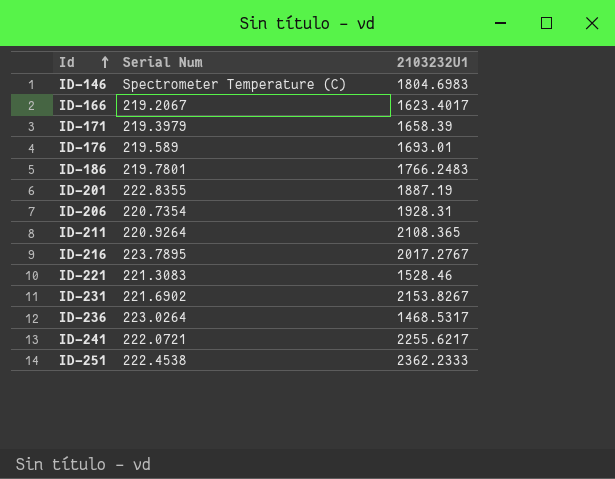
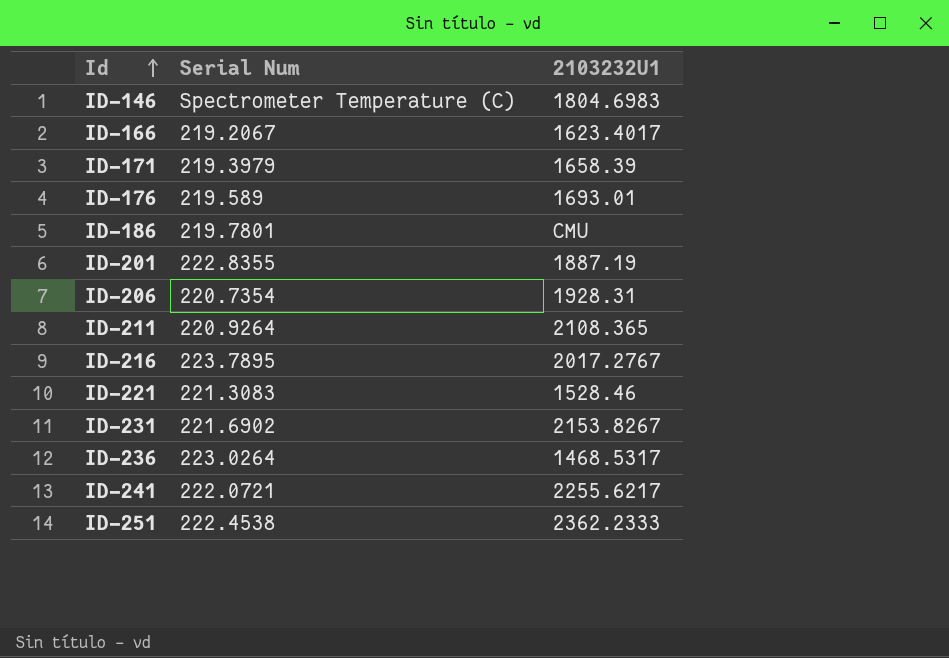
ID-186 | 2103232U1: 1766.2483 -> CMU

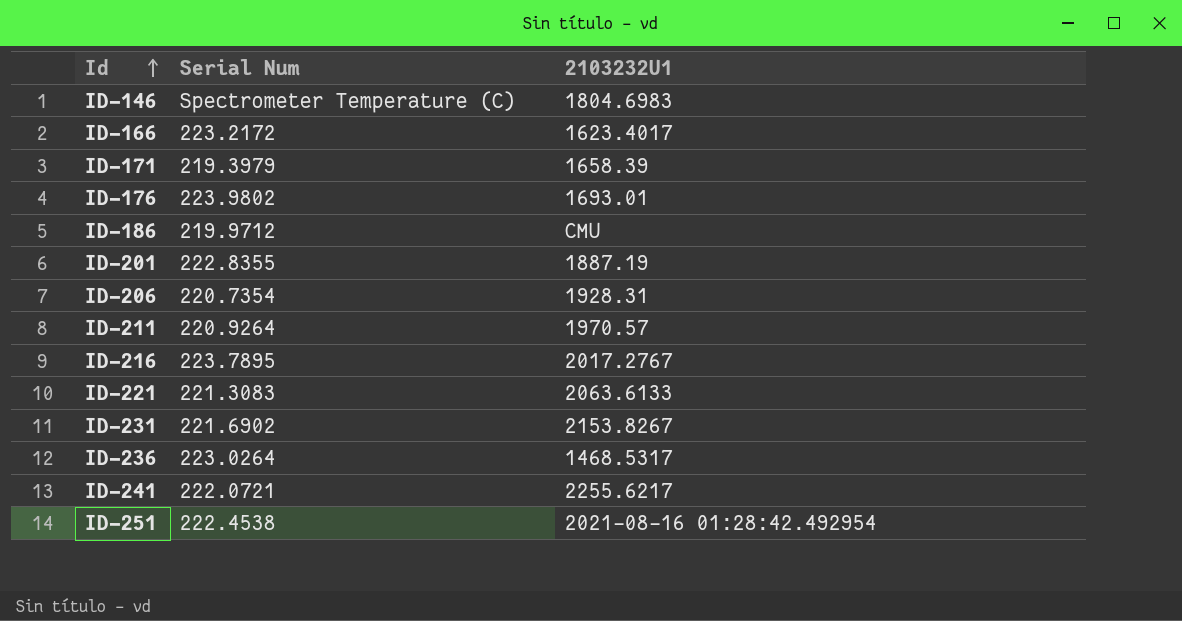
ID-166 | Serial Num: 219.2067 -> 223.2172
ID-176 | Serial Num: 219.589 -> 223.9802
ID-186 | Serial Num: 219.7801 -> 219.9712
ID-211 | 2103232U1: 2108.365 -> 1970.57
ID-221 | 2103232U1: 1528.46 -> 2063.6133
ID-251 | 2103232U1: 2362.2333 -> 2021-08-16 01:28:42.492954

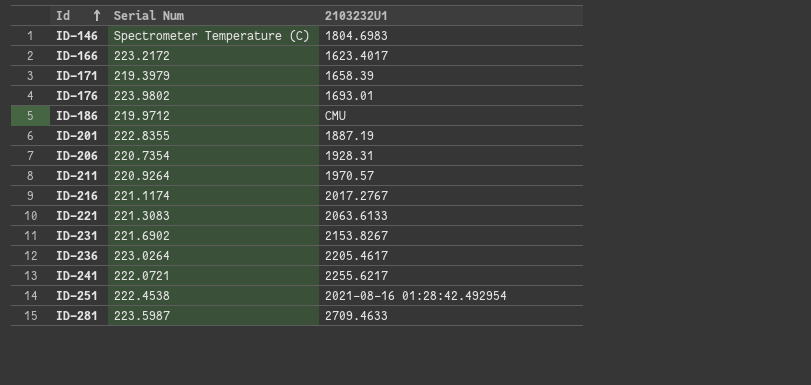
ID-216 | Serial Num: 223.7895 -> 221.1174
ID-236 | 2103232U1: 1468.5317 -> 2205.4617
row ID-281: none -> 223.5987 | 2709.4633

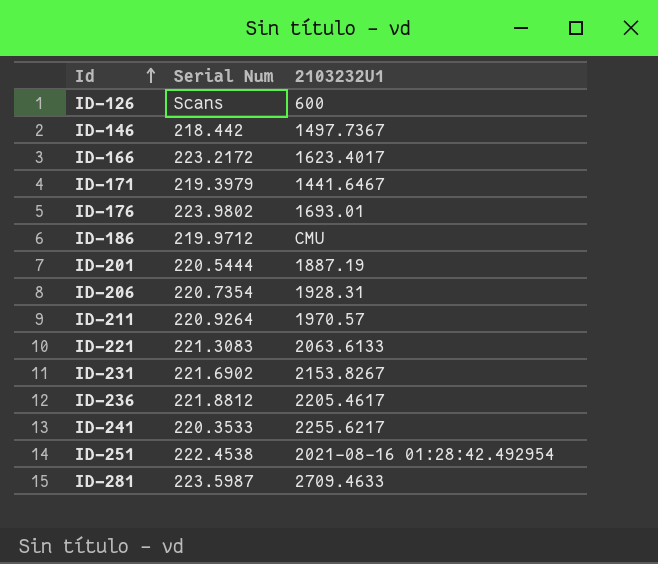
row ID-216: 221.1174 | 2017.2767 -> none
row ID-126: none -> Scans | 600
ID-146 | Serial Num: Spectrometer Temperature (C) -> 218.442
ID-146 | 2103232U1: 1804.6983 -> 1497.7367
ID-171 | 2103232U1: 1658.39 -> 1441.6467
ID-201 | Serial Num: 222.8355 -> 220.5444
ID-236 | Serial Num: 223.0264 -> 221.8812
ID-241 | Serial Num: 222.0721 -> 220.3533

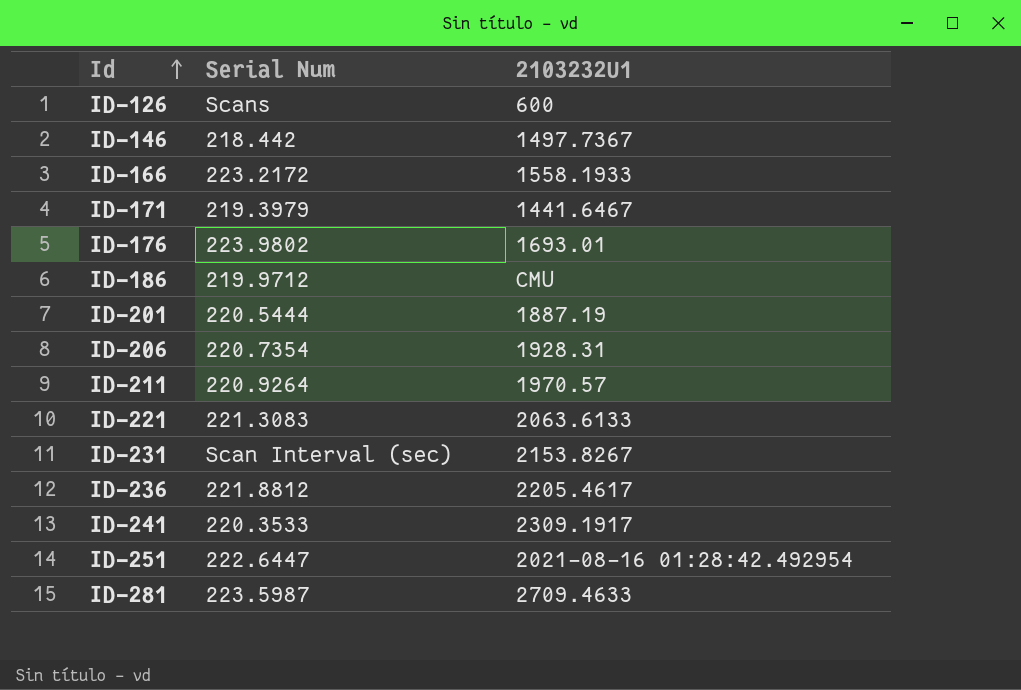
ID-166 | 2103232U1: 1623.4017 -> 1558.1933
ID-231 | Serial Num: 221.6902 -> Scan Interval (sec)
ID-241 | 2103232U1: 2255.6217 -> 2309.1917
ID-251 | Serial Num: 222.4538 -> 222.6447

